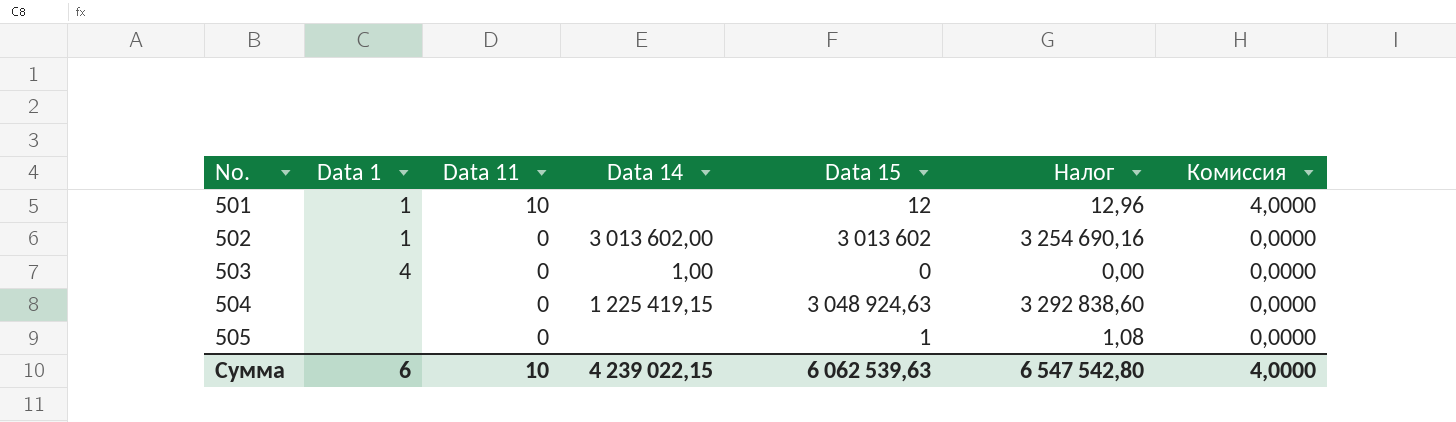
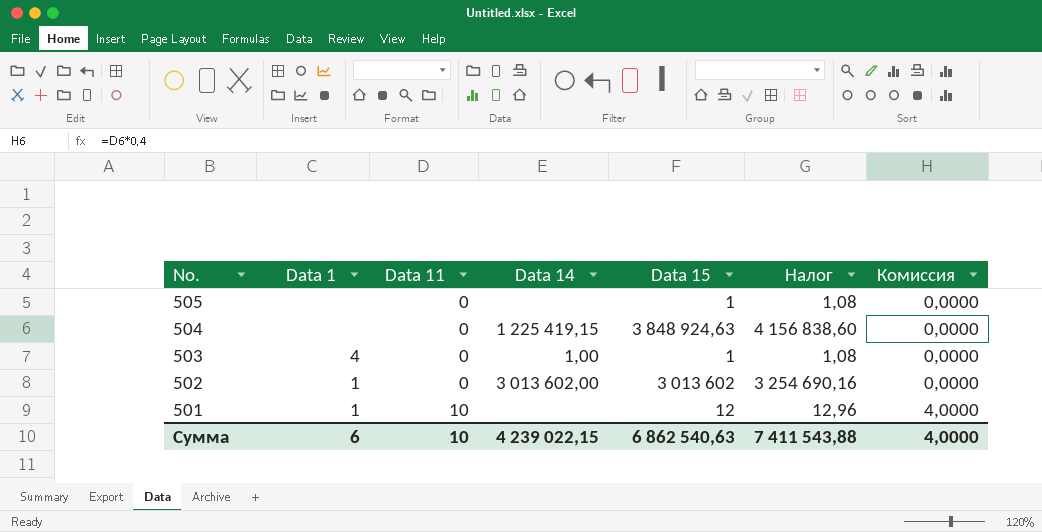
row order: No. ascending -> No. descending
504 | Data 15: 3 048 924,63 -> 3 848 924,63
504 | Налог: 3 292 838,60 -> 4 156 838,60
503 | Data 15: 0 -> 1
503 | Налог: 0,00 -> 1,08
Сумма | Data 15: 6 062 539,63 -> 6 862 540,63
Сумма | Налог: 6 547 542,80 -> 7 411 543,88

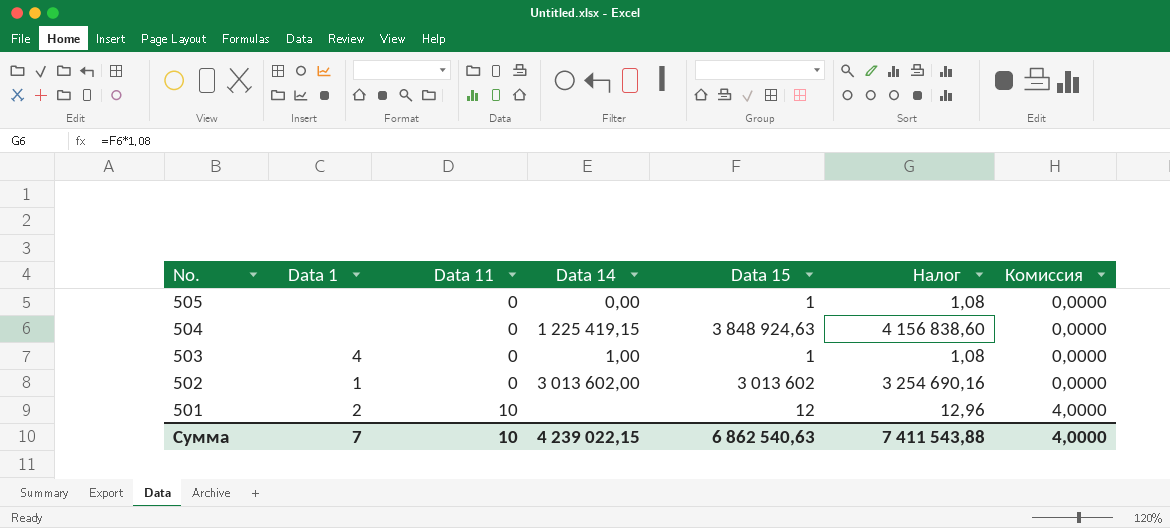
505 | Data 14: none -> 0,00
501 | Data 1: 1 -> 2
Сумма | Data 1: 6 -> 7

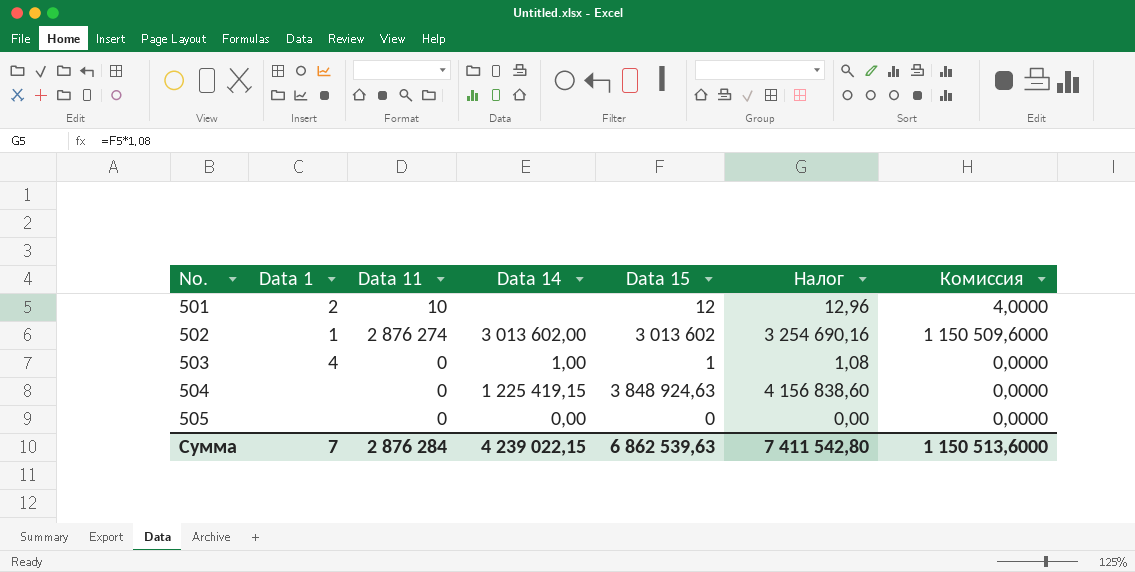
row order: No. descending -> No. ascending
502 | Data 11: 0 -> 2 876 274
502 | Комиссия: 0,0000 -> 1 150 509,6000
505 | Data 15: 1 -> 0
505 | Налог: 1,08 -> 0,00
Сумма | Data 11: 10 -> 2 876 284
Сумма | Data 15: 6 862 540,63 -> 6 862 539,63
Сумма | Налог: 7 411 543,88 -> 7 411 542,80
Сумма | Комиссия: 4,0000 -> 1 150 513,6000

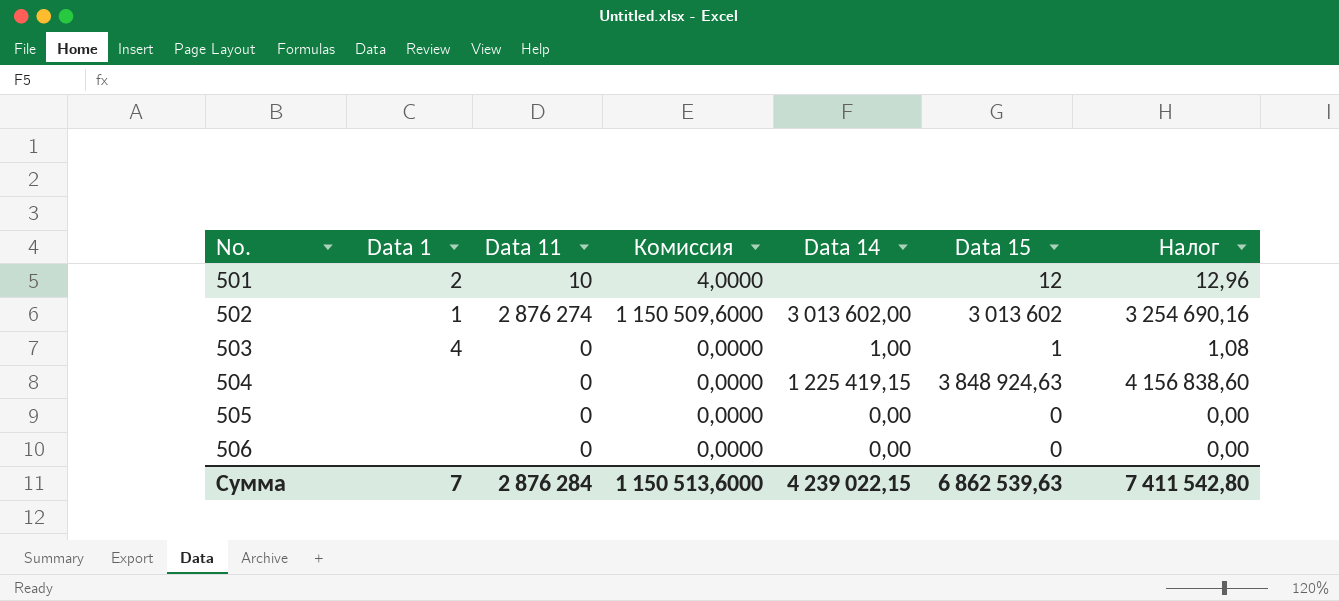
column Комиссия | position: 7 -> 4
row 506: none -> none | 0 | 0,0000 | 0,00 | 0 | 0,00

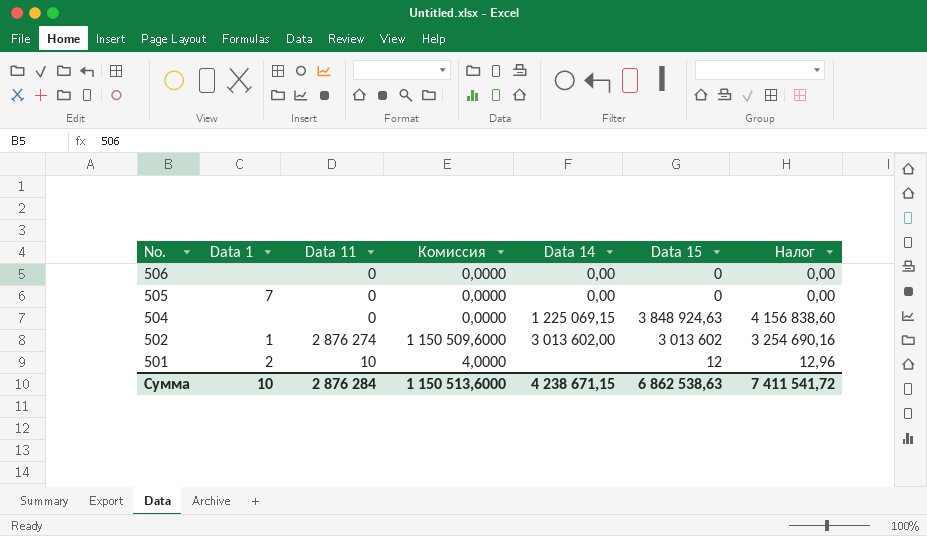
row order: No. ascending -> No. descending
row 503: 4 | 0 | 0,0000 | 1,00 | 1 | 1,08 -> none
505 | Data 1: none -> 7
504 | Data 14: 1 225 419,15 -> 1 225 069,15
Сумма | Data 1: 7 -> 10
Сумма | Data 14: 4 239 022,15 -> 4 238 671,15
Сумма | Data 15: 6 862 539,63 -> 6 862 538,63
Сумма | Налог: 7 411 542,80 -> 7 411 541,72

